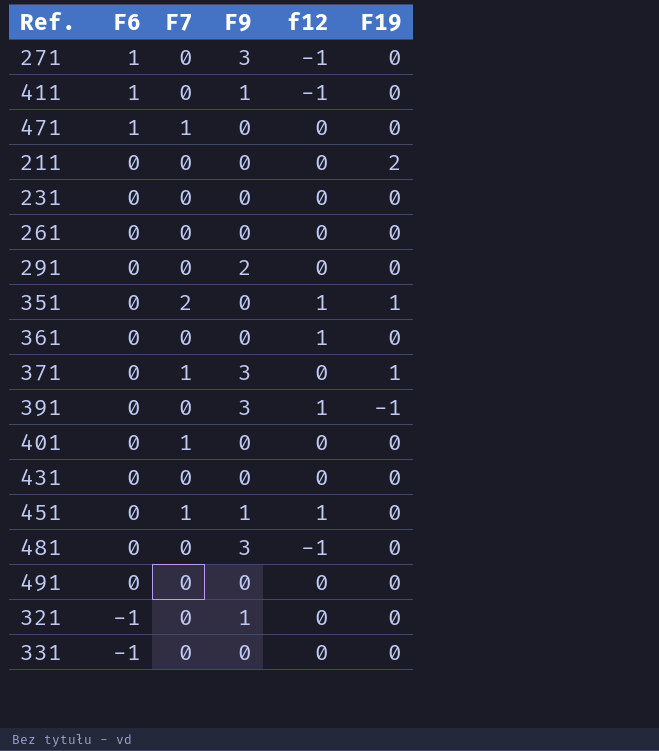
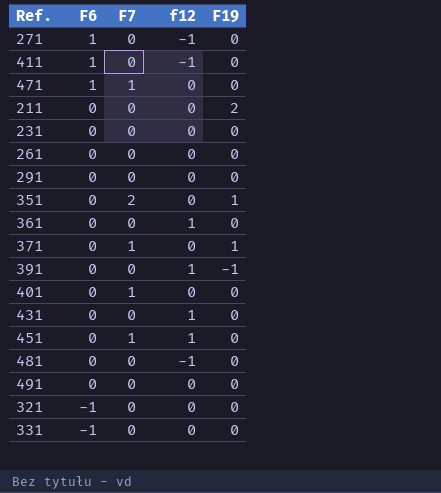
column F9 | position: 4 -> none
351 | f12: 1 -> 0
431 | f12: 0 -> 1

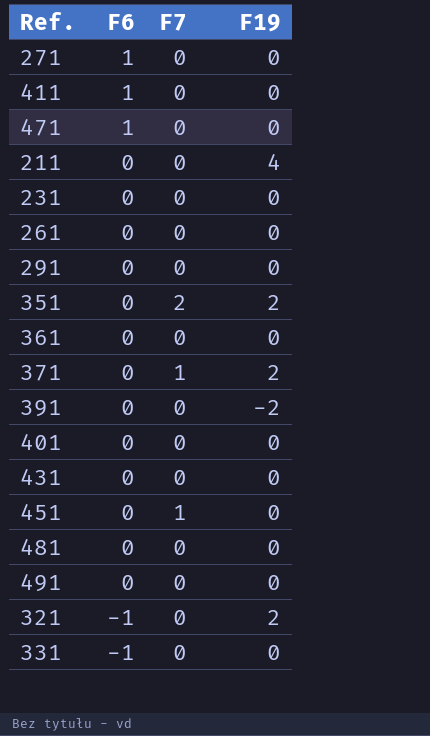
column f12 | position: 4 -> none
471 | F7: 1 -> 0
211 | F19: 2 -> 4
351 | F19: 1 -> 2
371 | F19: 1 -> 2
391 | F19: -1 -> -2
401 | F7: 1 -> 0
321 | F19: 0 -> 2

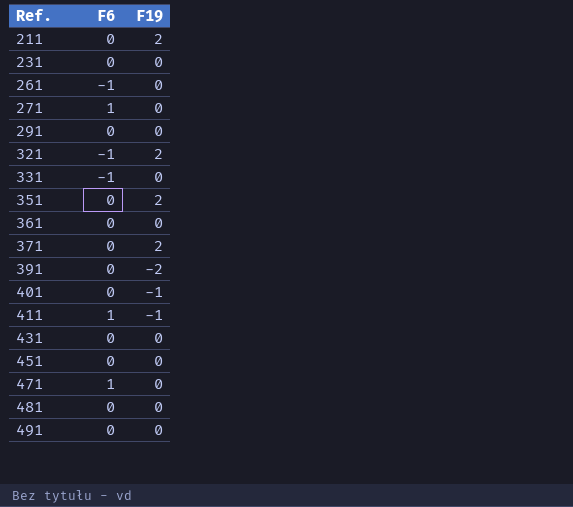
row order: F6 descending -> Ref. ascending
column F7 | position: 3 -> none
211 | F19: 4 -> 2
261 | F6: 0 -> -1
401 | F19: 0 -> -1
411 | F19: 0 -> -1

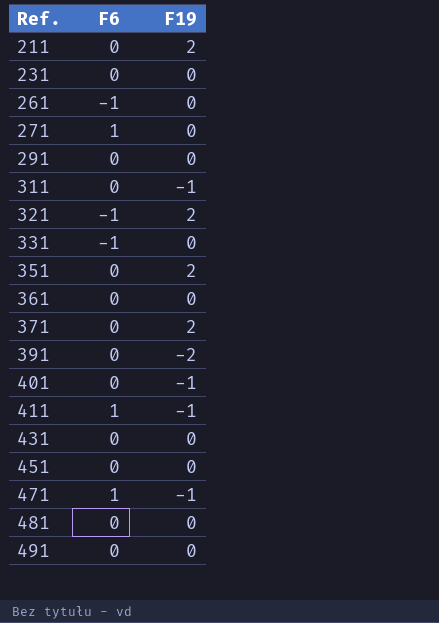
row 311: none -> 0 | -1
471 | F19: 0 -> -1

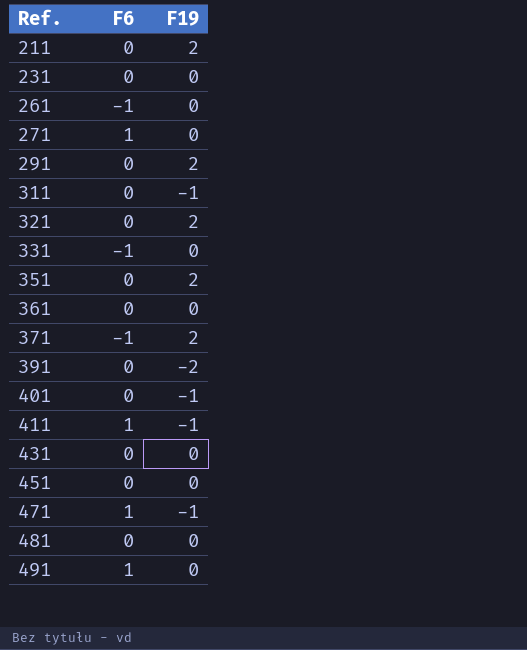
291 | F19: 0 -> 2
321 | F6: -1 -> 0
371 | F6: 0 -> -1
491 | F6: 0 -> 1

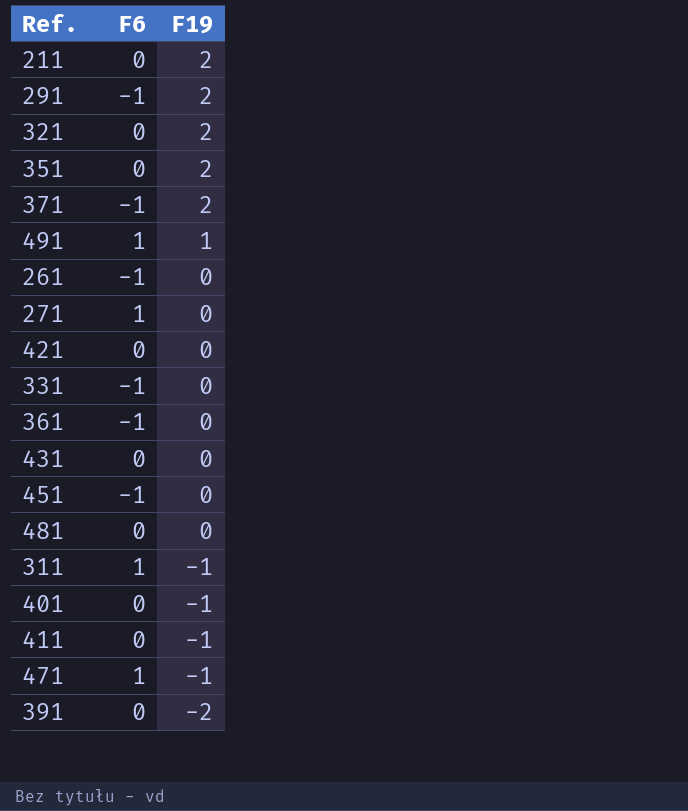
row order: Ref. ascending -> F19 descending
row 231: 0 | 0 -> none
291 | F6: 0 -> -1
491 | F19: 0 -> 1
row 421: none -> 0 | 0
361 | F6: 0 -> -1
451 | F6: 0 -> -1
311 | F6: 0 -> 1
411 | F6: 1 -> 0

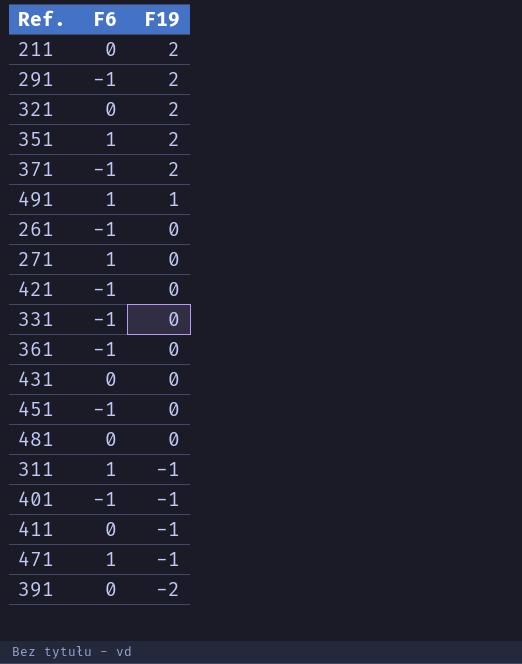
351 | F6: 0 -> 1
421 | F6: 0 -> -1
401 | F6: 0 -> -1

